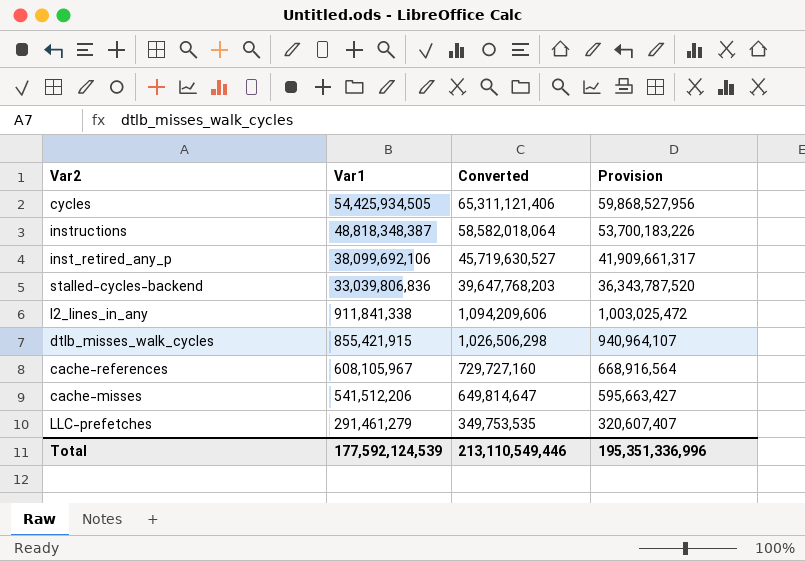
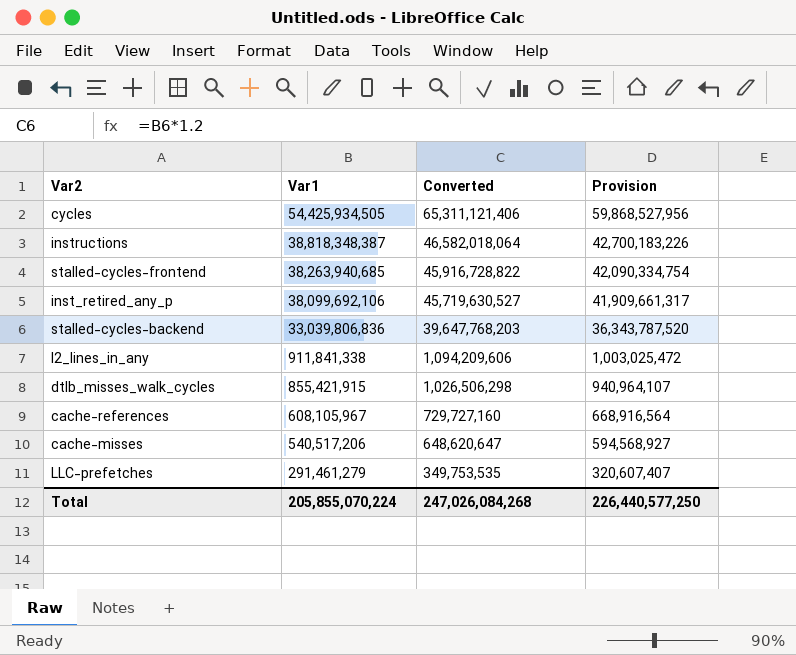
instructions | Var1: 48,818,348,387 -> 38,818,348,387
instructions | Converted: 58,582,018,064 -> 46,582,018,064
instructions | Provision: 53,700,183,226 -> 42,700,183,226
row stalled-cycles-frontend: none -> 38,263,940,685 | 45,916,728,822 | 42,090,334,754
cache-misses | Var1: 541,512,206 -> 540,517,206
cache-misses | Converted: 649,814,647 -> 648,620,647
cache-misses | Provision: 595,663,427 -> 594,568,927
Total | Var1: 177,592,124,539 -> 205,855,070,224
Total | Converted: 213,110,549,446 -> 247,026,084,268
Total | Provision: 195,351,336,996 -> 226,440,577,250

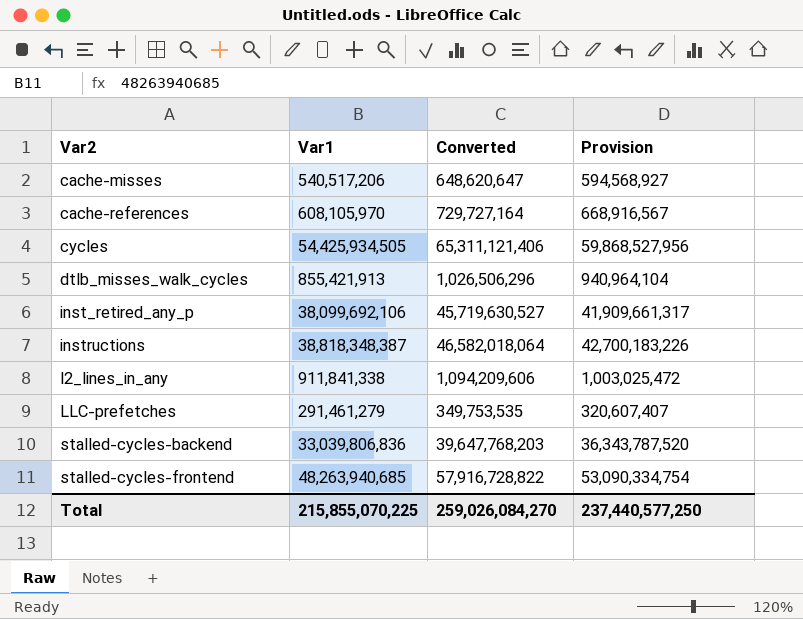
row order: Var1 descending -> Var2 ascending
cache-references | Var1: 608,105,967 -> 608,105,970
cache-references | Converted: 729,727,160 -> 729,727,164
cache-references | Provision: 668,916,564 -> 668,916,567
dtlb_misses_walk_cycles | Var1: 855,421,915 -> 855,421,913
dtlb_misses_walk_cycles | Converted: 1,026,506,298 -> 1,026,506,296
dtlb_misses_walk_cycles | Provision: 940,964,107 -> 940,964,104
stalled-cycles-frontend | Var1: 38,263,940,685 -> 48,263,940,685
stalled-cycles-frontend | Converted: 45,916,728,822 -> 57,916,728,822
stalled-cycles-frontend | Provision: 42,090,334,754 -> 53,090,334,754
Total | Var1: 205,855,070,224 -> 215,855,070,225
Total | Converted: 247,026,084,268 -> 259,026,084,270
Total | Provision: 226,440,577,250 -> 237,440,577,250

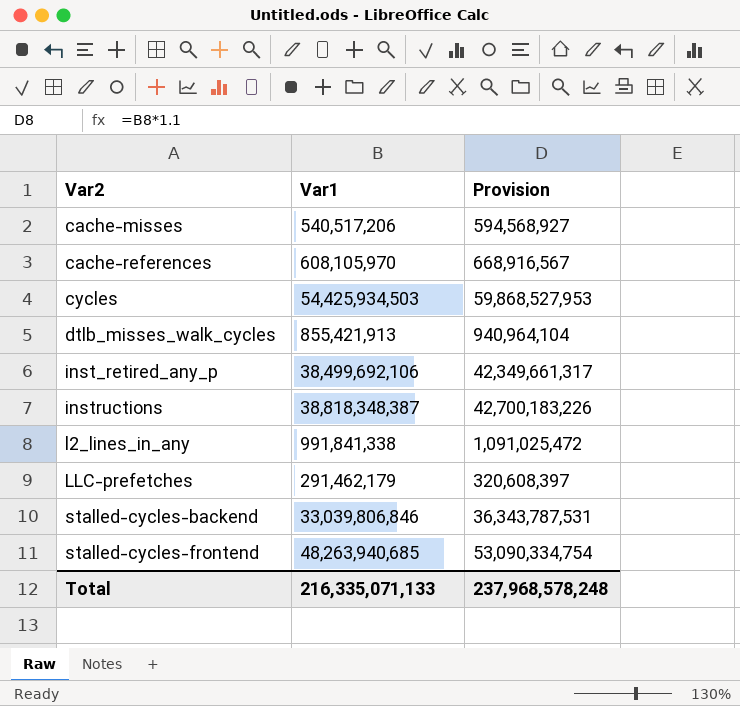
column Converted | formula: [Var1] * 1.2 -> none
cycles | Var1: 54,425,934,505 -> 54,425,934,503
cycles | Provision: 59,868,527,956 -> 59,868,527,953
inst_retired_any_p | Var1: 38,099,692,106 -> 38,499,692,106
inst_retired_any_p | Provision: 41,909,661,317 -> 42,349,661,317
l2_lines_in_any | Var1: 911,841,338 -> 991,841,338
l2_lines_in_any | Provision: 1,003,025,472 -> 1,091,025,472
LLC-prefetches | Var1: 291,461,279 -> 291,462,179
LLC-prefetches | Provision: 320,607,407 -> 320,608,397
stalled-cycles-backend | Var1: 33,039,806,836 -> 33,039,806,846
stalled-cycles-backend | Provision: 36,343,787,520 -> 36,343,787,531
Total | Var1: 215,855,070,225 -> 216,335,071,133
Total | Provision: 237,440,577,250 -> 237,968,578,248

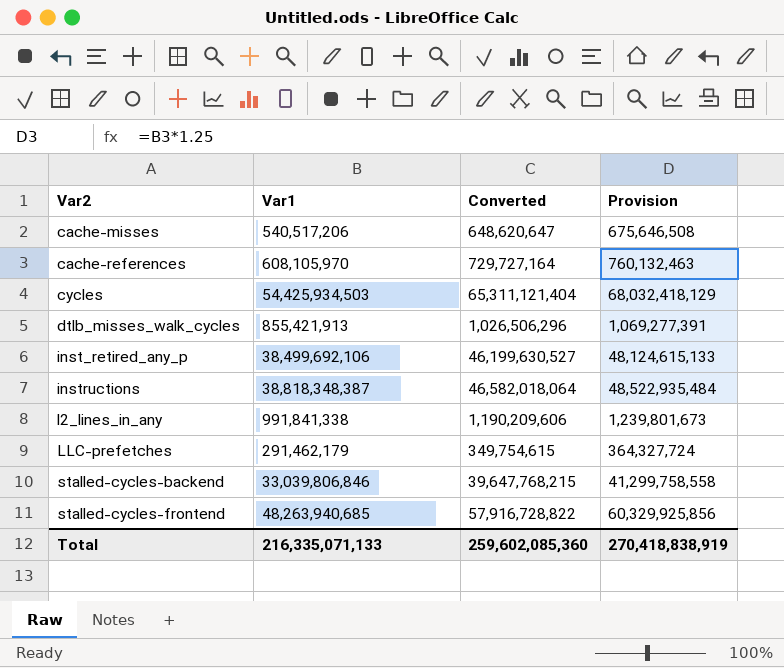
column Converted | formula: none -> [Var1] * 1.2
column Provision | formula: [Var1] * 1.1 -> [Var1] * 1.25
Total | Provision: 237,968,578,248 -> 270,418,838,919

